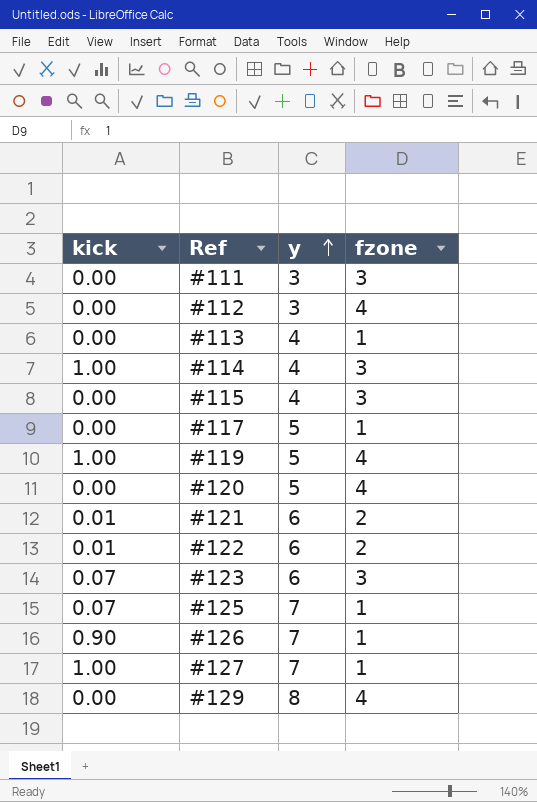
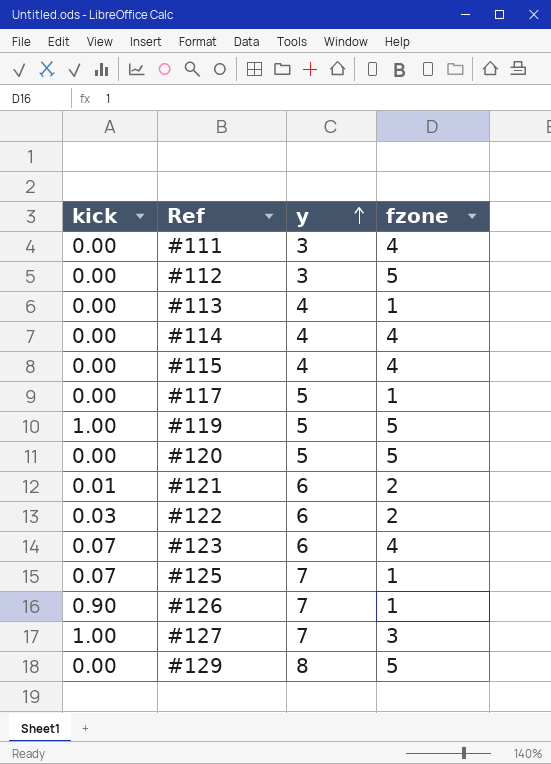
#111 | fzone: 3 -> 4
#112 | fzone: 4 -> 5
#114 | kick: 1.00 -> 0.00
#114 | fzone: 3 -> 4
#115 | fzone: 3 -> 4
#119 | fzone: 4 -> 5
#120 | fzone: 4 -> 5
#122 | kick: 0.01 -> 0.03
#123 | fzone: 3 -> 4
#127 | fzone: 1 -> 3
#129 | fzone: 4 -> 5

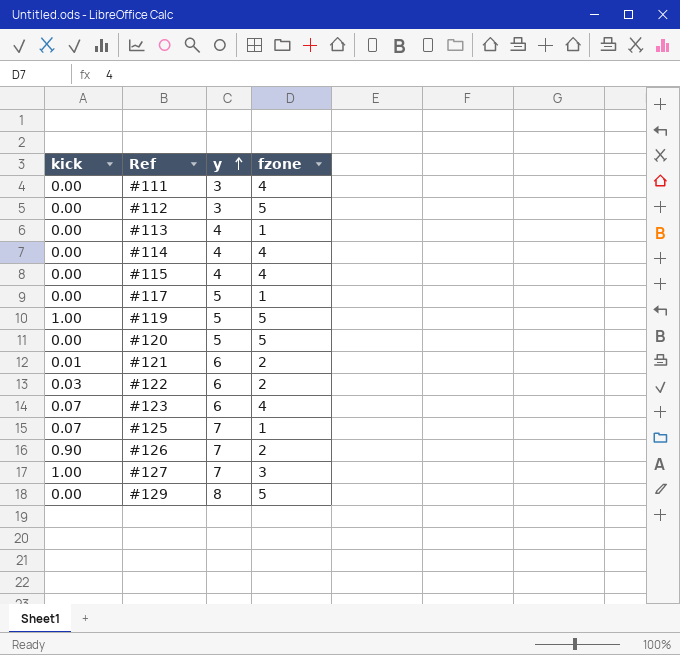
#126 | fzone: 1 -> 2

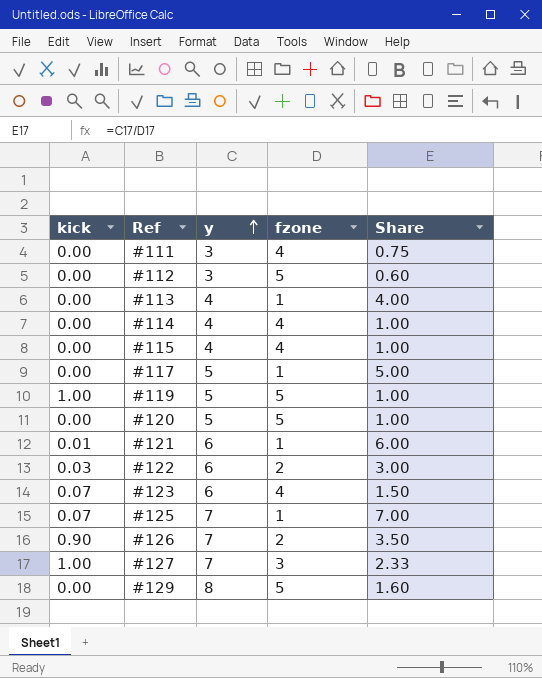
column Share | formula: none -> [y] / [fzone]
#121 | fzone: 2 -> 1

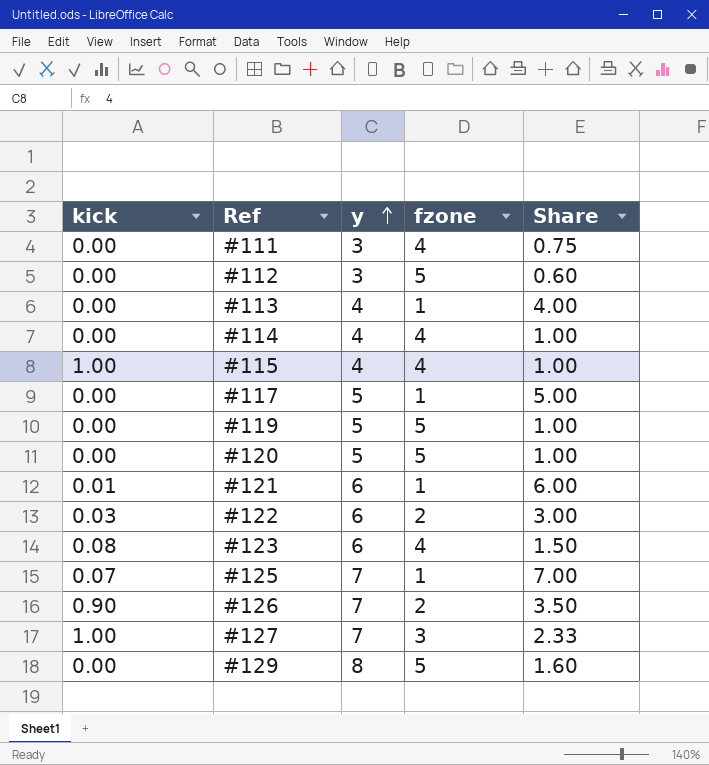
#115 | kick: 0.00 -> 1.00
#119 | kick: 1.00 -> 0.00
#123 | kick: 0.07 -> 0.08

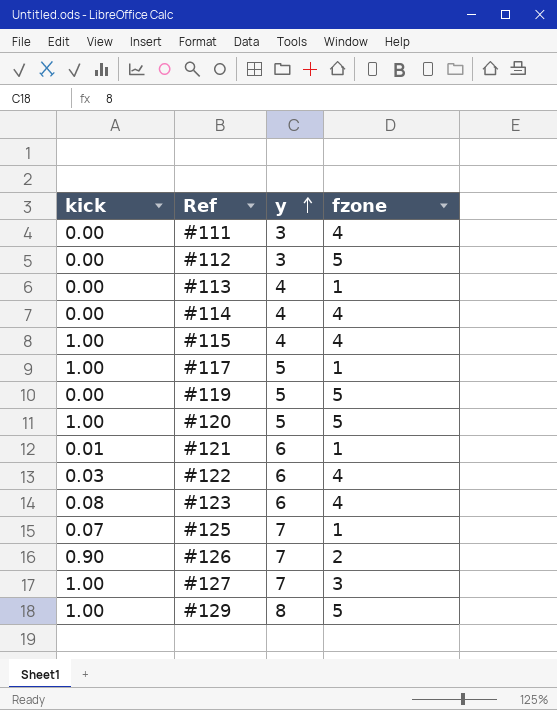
column Share | formula: [y] / [fzone] -> none
#117 | kick: 0.00 -> 1.00
#120 | kick: 0.00 -> 1.00
#122 | fzone: 2 -> 4
#129 | kick: 0.00 -> 1.00

